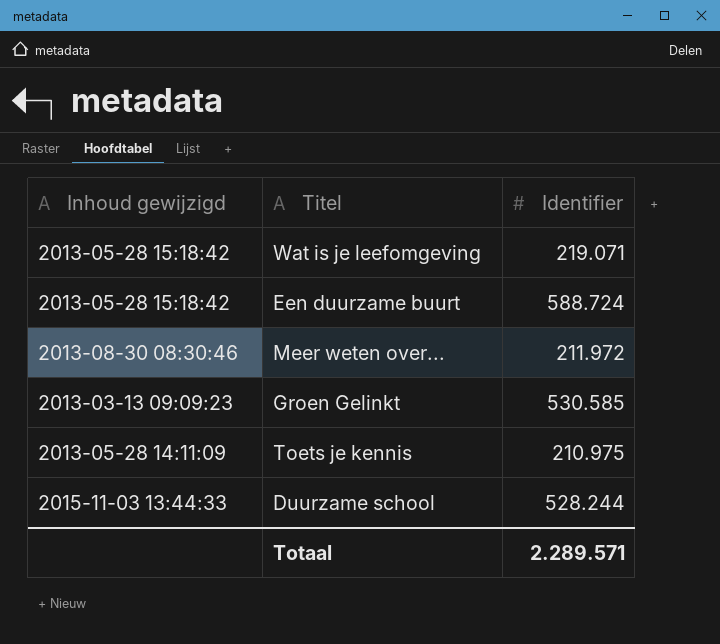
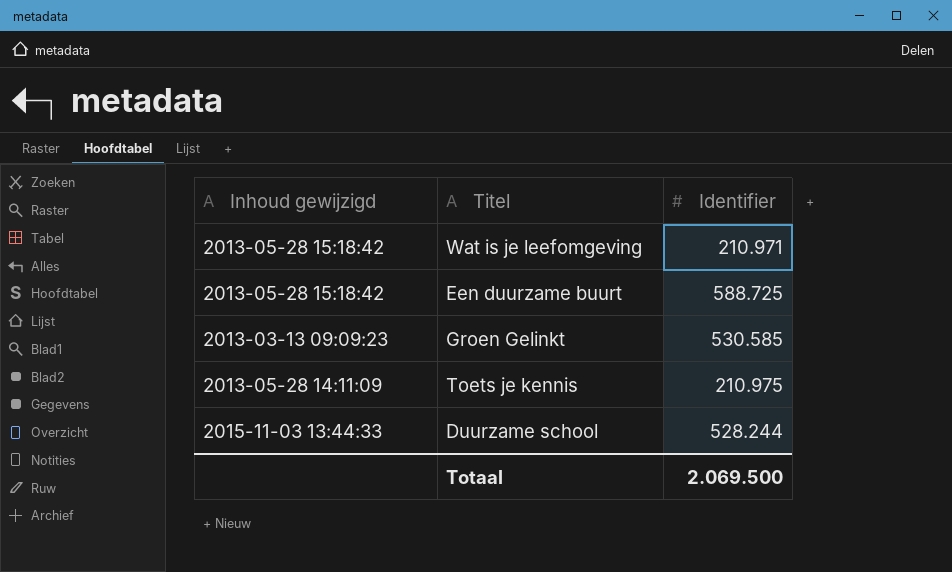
row Meer weten over...: 2013-08-30 08:30:46 | 211.972 -> none
Wat is je leefomgeving | Identifier: 219.071 -> 210.971
Een duurzame buurt | Identifier: 588.724 -> 588.725
Totaal | Identifier: 2.289.571 -> 2.069.500

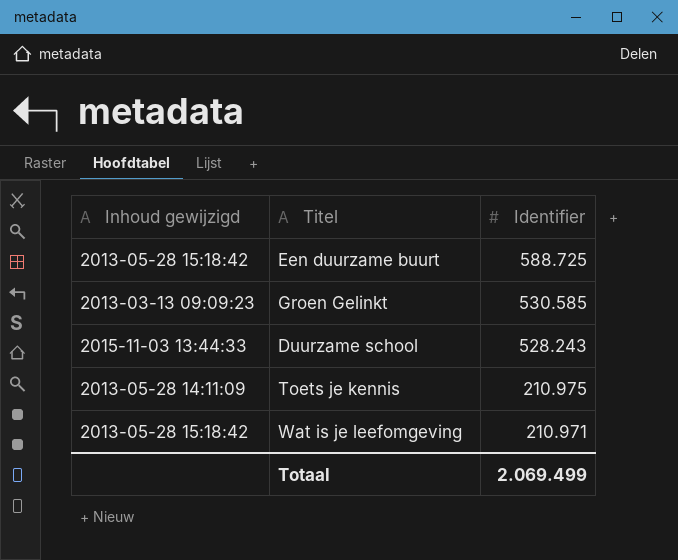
row order: none -> Identifier descending
Duurzame school | Identifier: 528.244 -> 528.243
Totaal | Identifier: 2.069.500 -> 2.069.499

